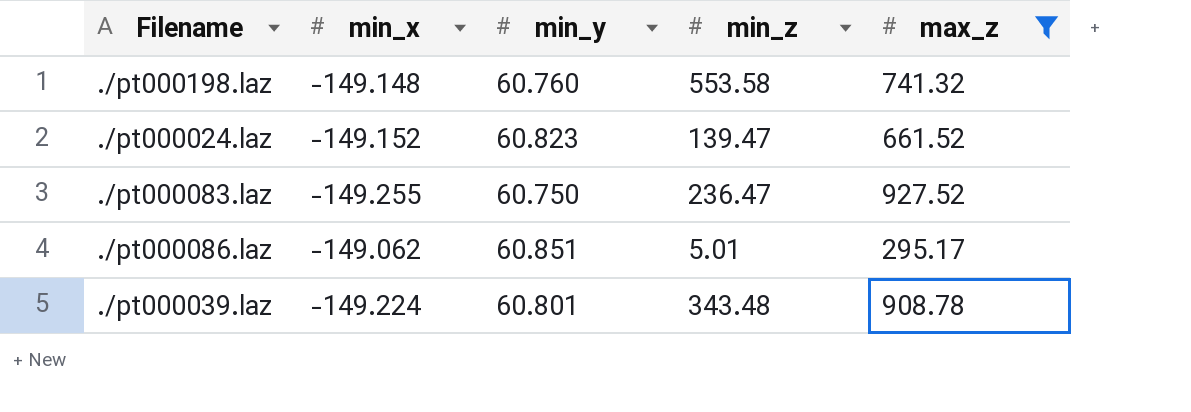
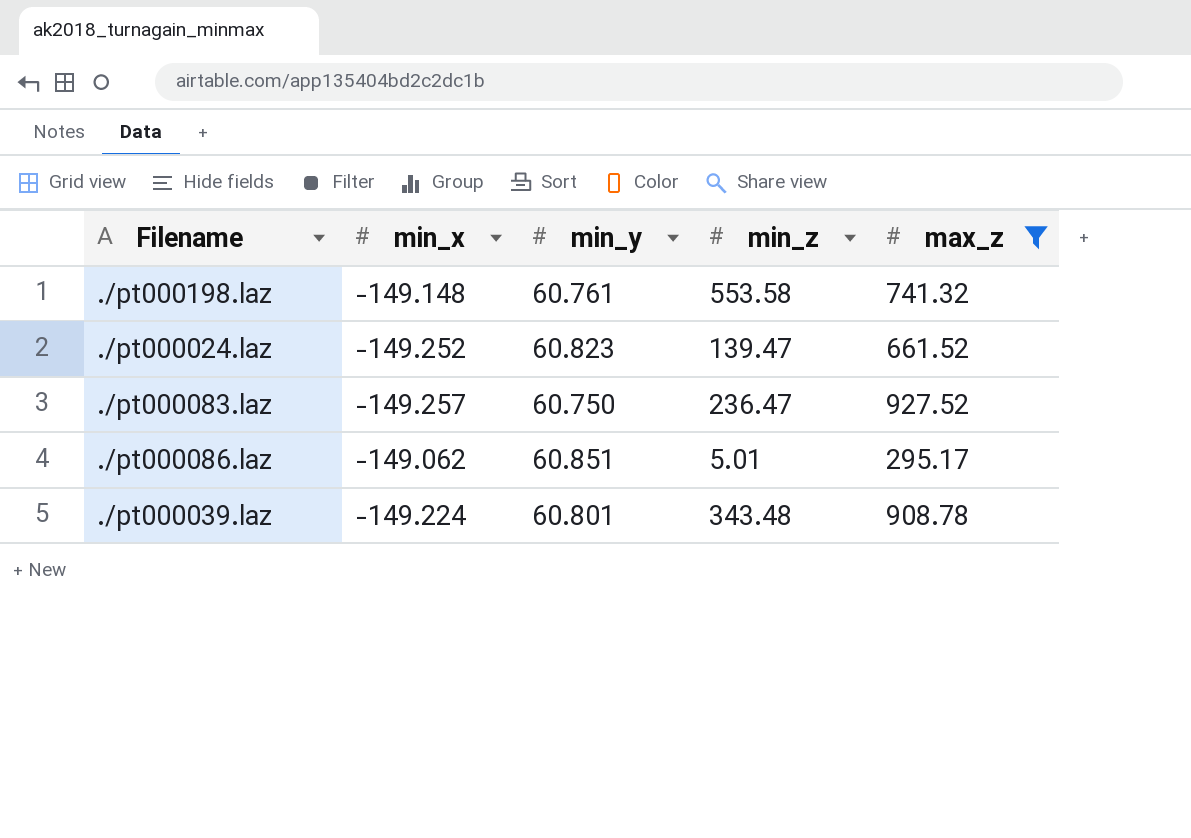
./pt000198.laz | min_y: 60.760 -> 60.761
./pt000024.laz | min_x: -149.152 -> -149.252
./pt000083.laz | min_x: -149.255 -> -149.257

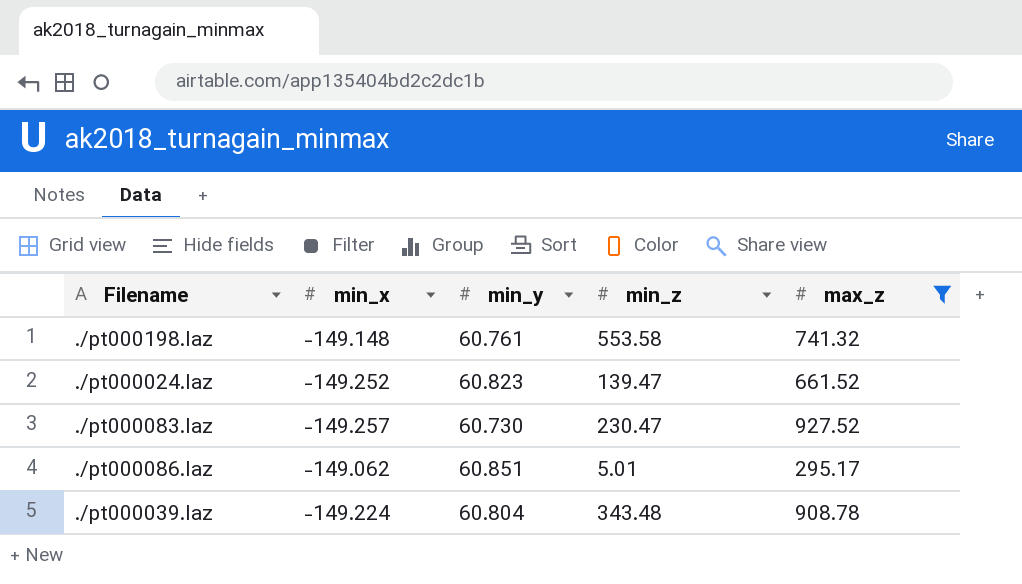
./pt000083.laz | min_y: 60.750 -> 60.730
./pt000083.laz | min_z: 236.47 -> 230.47
./pt000039.laz | min_y: 60.801 -> 60.804

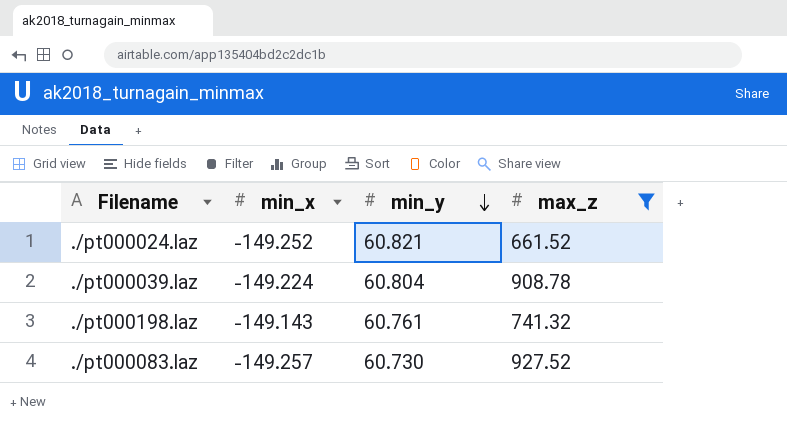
row order: none -> min_y descending
column min_z | position: 4 -> none
row ./pt000086.laz: -149.062 | 60.851 | 5.01 | 295.17 -> none
./pt000024.laz | min_y: 60.823 -> 60.821
./pt000198.laz | min_x: -149.148 -> -149.143

